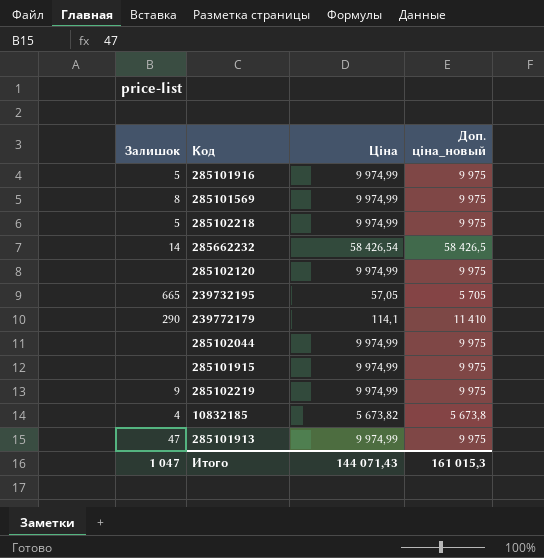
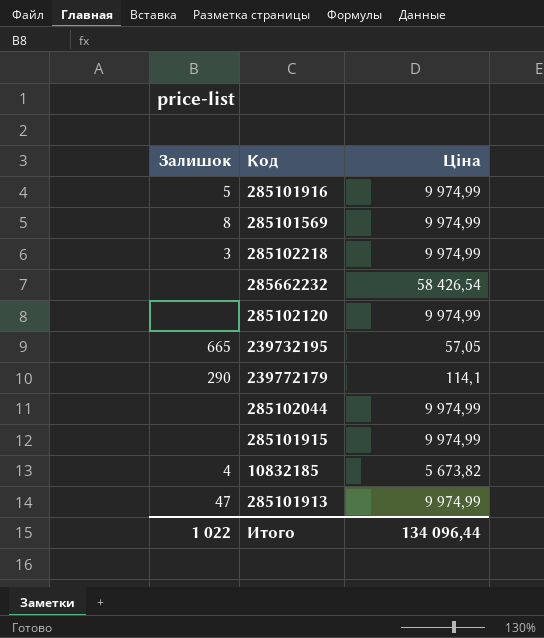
column Доп. ціна_новый | position: 4 -> none
row 285102219: 9 | 9 974,99 | 9 975 -> none
285102218 | Залишок: 5 -> 3
285662232 | Залишок: 14 -> none
Итого | Залишок: 1 047 -> 1 022
Итого | Ціна: 144 071,43 -> 134 096,44

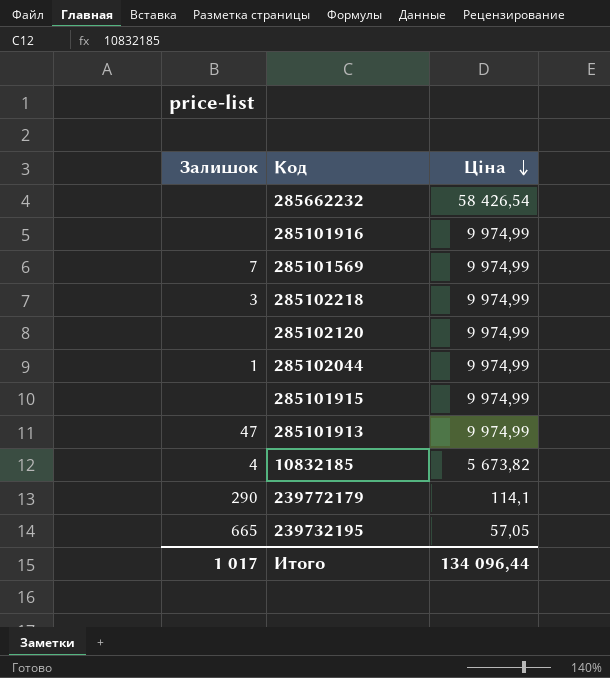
row order: none -> Ціна descending
285101916 | Залишок: 5 -> none
285101569 | Залишок: 8 -> 7
285102044 | Залишок: none -> 1
Итого | Залишок: 1 022 -> 1 017

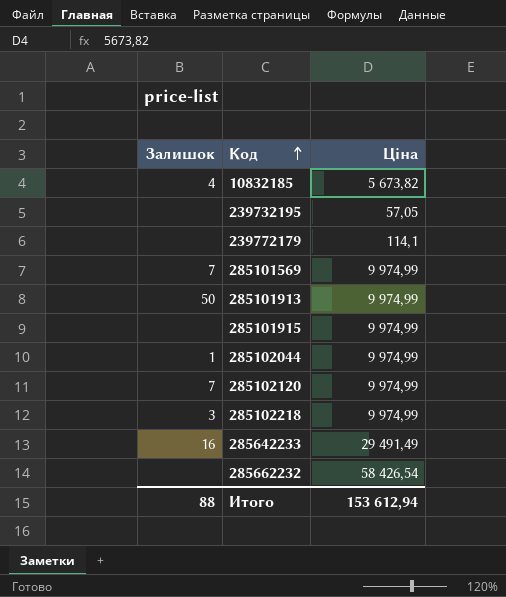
row order: Ціна descending -> Код ascending
row 285101916: none | 9 974,99 -> none
239732195 | Залишок: 665 -> none
239772179 | Залишок: 290 -> none
285101913 | Залишок: 47 -> 50
285102120 | Залишок: none -> 7
row 285642233: none -> 16 | 29 491,49
Итого | Залишок: 1 017 -> 88
Итого | Ціна: 134 096,44 -> 153 612,94

